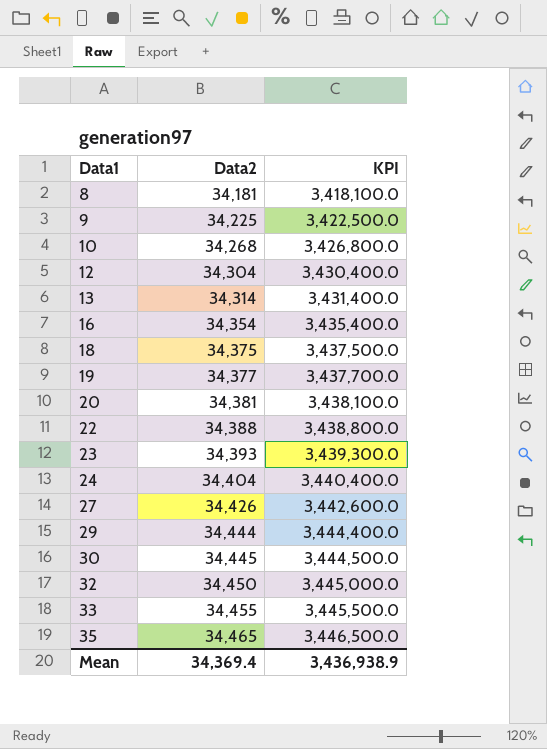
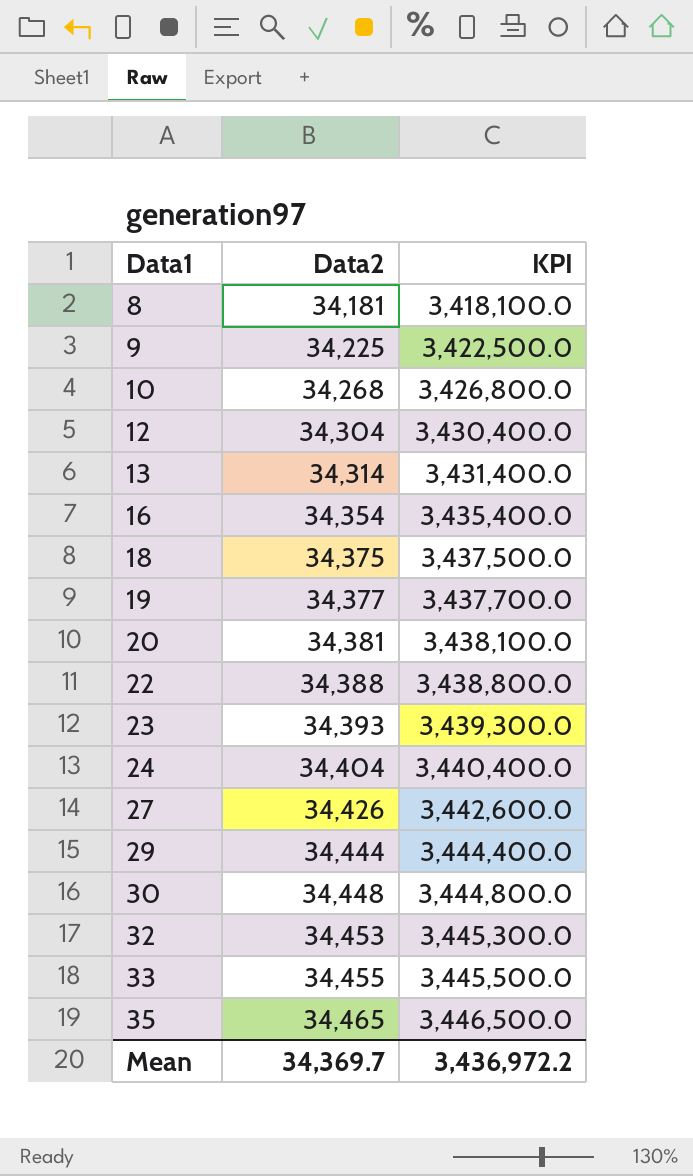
30 | Data2: 34,445 -> 34,448
30 | KPI: 3,444,500.0 -> 3,444,800.0
32 | Data2: 34,450 -> 34,453
32 | KPI: 3,445,000.0 -> 3,445,300.0
Mean | Data2: 34,369.4 -> 34,369.7
Mean | KPI: 3,436,938.9 -> 3,436,972.2

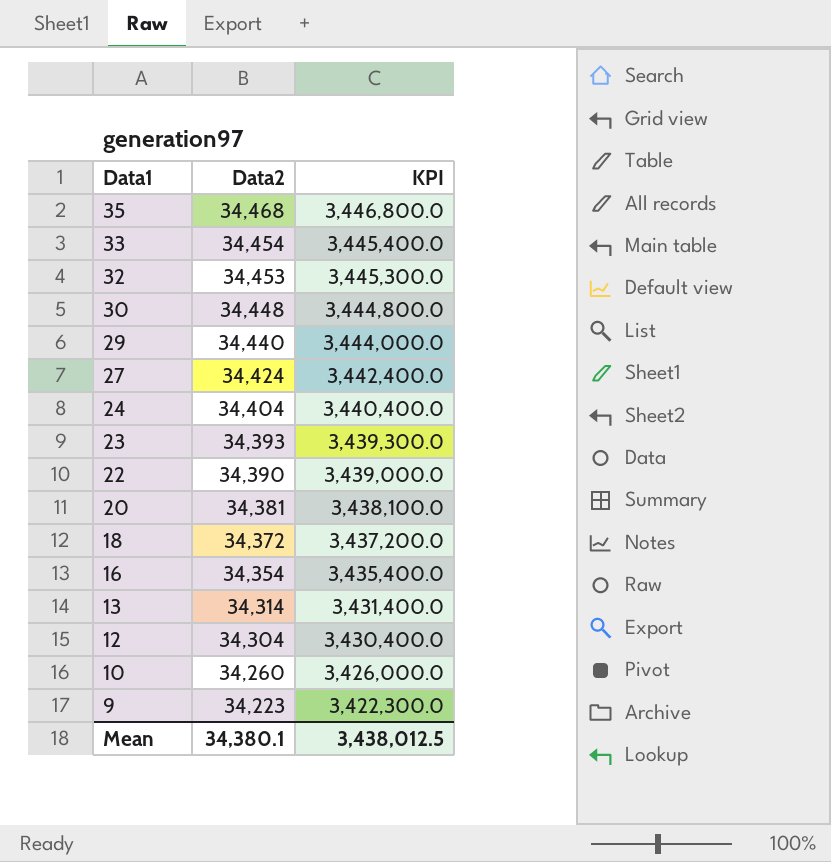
row order: Data1 ascending -> Data1 descending
row 8: 34,181 | 3,418,100.0 -> none
row 19: 34,377 | 3,437,700.0 -> none
35 | Data2: 34,465 -> 34,468
35 | KPI: 3,446,500.0 -> 3,446,800.0
33 | Data2: 34,455 -> 34,454
33 | KPI: 3,445,500.0 -> 3,445,400.0
29 | Data2: 34,444 -> 34,440
29 | KPI: 3,444,400.0 -> 3,444,000.0
27 | Data2: 34,426 -> 34,424
27 | KPI: 3,442,600.0 -> 3,442,400.0
22 | Data2: 34,388 -> 34,390
22 | KPI: 3,438,800.0 -> 3,439,000.0
18 | Data2: 34,375 -> 34,372
18 | KPI: 3,437,500.0 -> 3,437,200.0
10 | Data2: 34,268 -> 34,260
10 | KPI: 3,426,800.0 -> 3,426,000.0
9 | Data2: 34,225 -> 34,223
9 | KPI: 3,422,500.0 -> 3,422,300.0
Mean | Data2: 34,369.7 -> 34,380.1
Mean | KPI: 3,436,972.2 -> 3,438,012.5

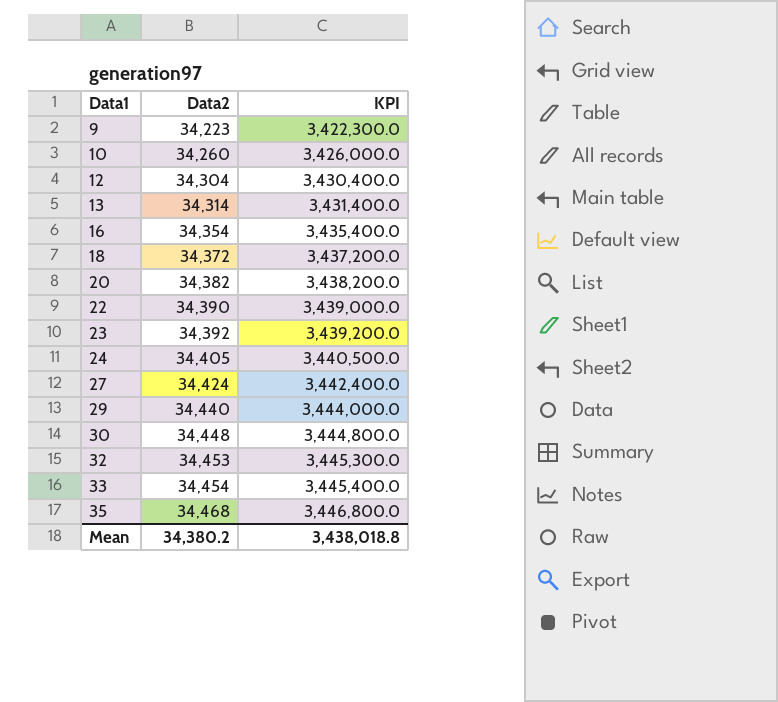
row order: Data1 descending -> Data1 ascending
20 | Data2: 34,381 -> 34,382
20 | KPI: 3,438,100.0 -> 3,438,200.0
23 | Data2: 34,393 -> 34,392
23 | KPI: 3,439,300.0 -> 3,439,200.0
24 | Data2: 34,404 -> 34,405
24 | KPI: 3,440,400.0 -> 3,440,500.0
Mean | Data2: 34,380.1 -> 34,380.2
Mean | KPI: 3,438,012.5 -> 3,438,018.8

